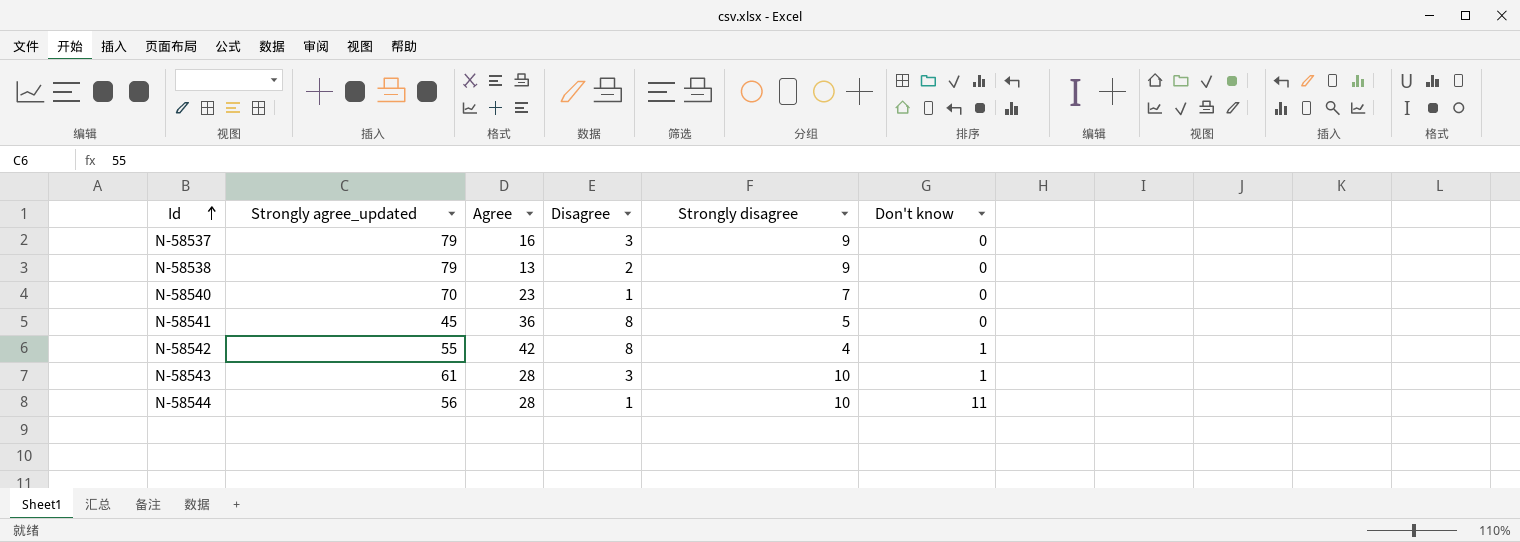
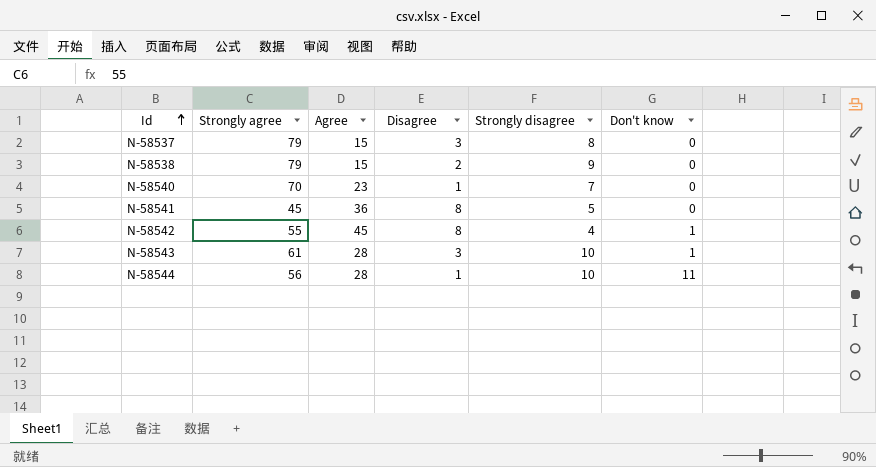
column name: Strongly agree_updated -> Strongly agree
N-58537 | Agree: 16 -> 15
N-58537 | Strongly disagree: 9 -> 8
N-58538 | Agree: 13 -> 15
N-58542 | Agree: 42 -> 45

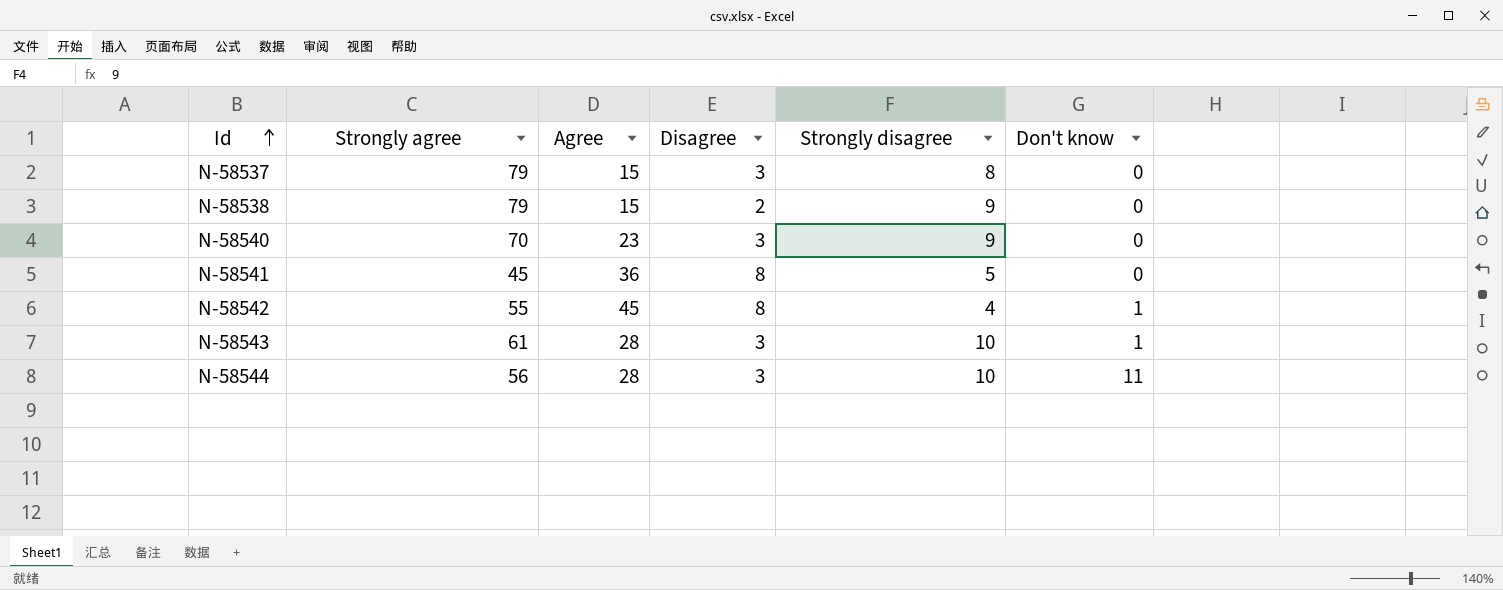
N-58540 | Disagree: 1 -> 3
N-58540 | Strongly disagree: 7 -> 9
N-58544 | Disagree: 1 -> 3

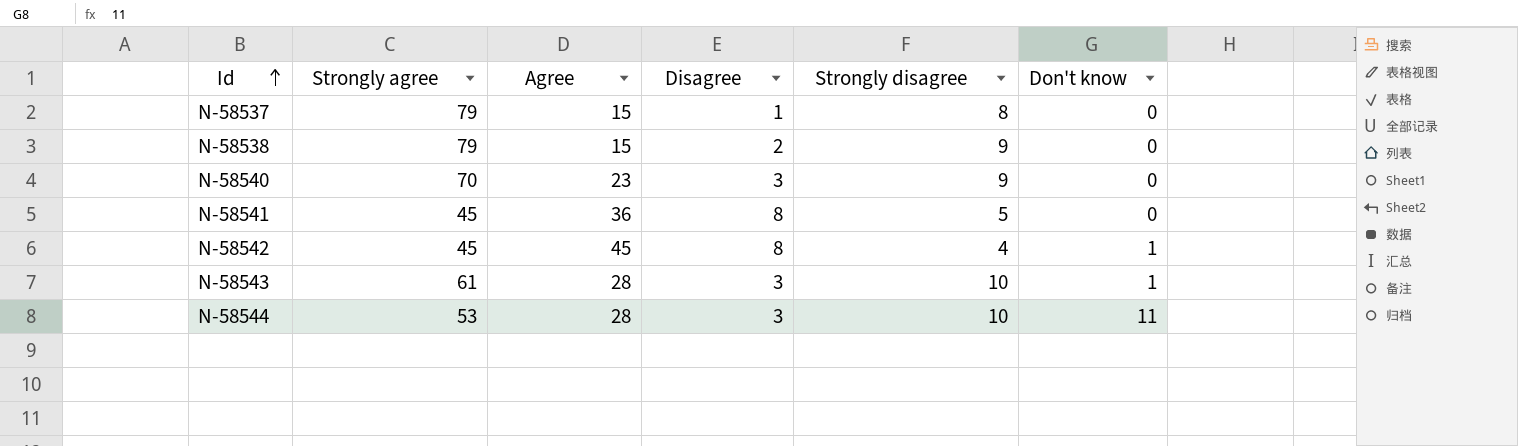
N-58537 | Disagree: 3 -> 1
N-58542 | Strongly agree: 55 -> 45
N-58544 | Strongly agree: 56 -> 53

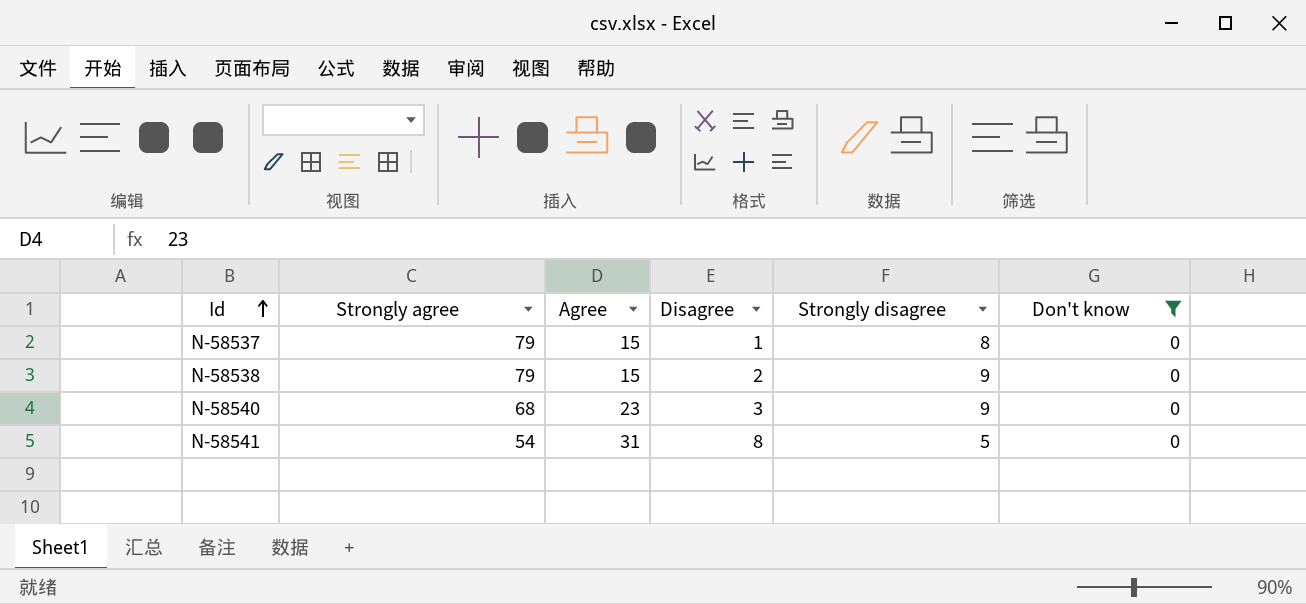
filter: none -> Don't know = 0
N-58540 | Strongly agree: 70 -> 68
N-58541 | Strongly agree: 45 -> 54
N-58541 | Agree: 36 -> 31

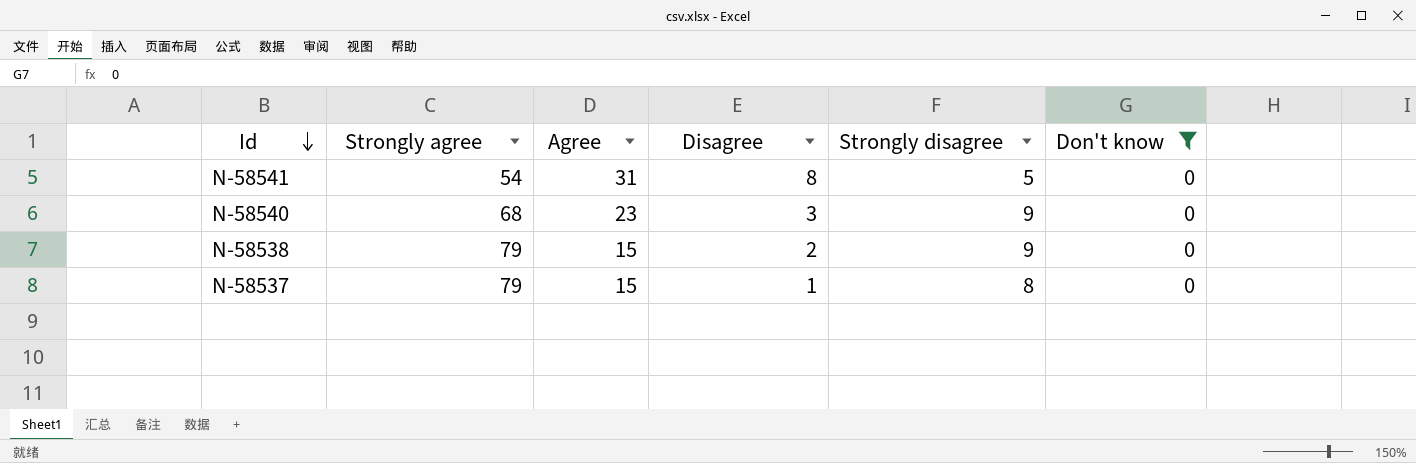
row order: Id ascending -> Id descending

